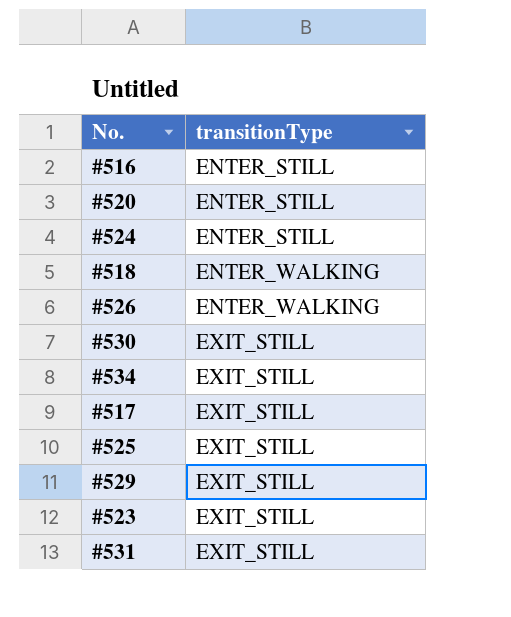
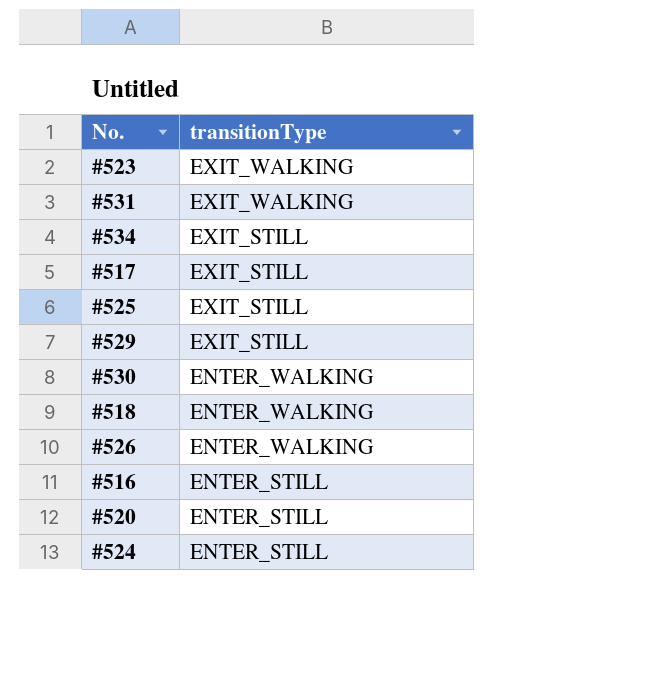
row order: transitionType ascending -> transitionType descending
#523 | transitionType: EXIT_STILL -> EXIT_WALKING
#531 | transitionType: EXIT_STILL -> EXIT_WALKING
#530 | transitionType: EXIT_STILL -> ENTER_WALKING

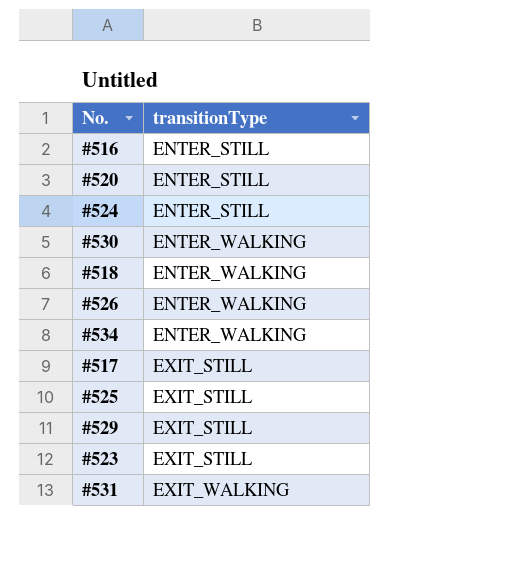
row order: transitionType descending -> transitionType ascending
#534 | transitionType: EXIT_STILL -> ENTER_WALKING
#523 | transitionType: EXIT_WALKING -> EXIT_STILL

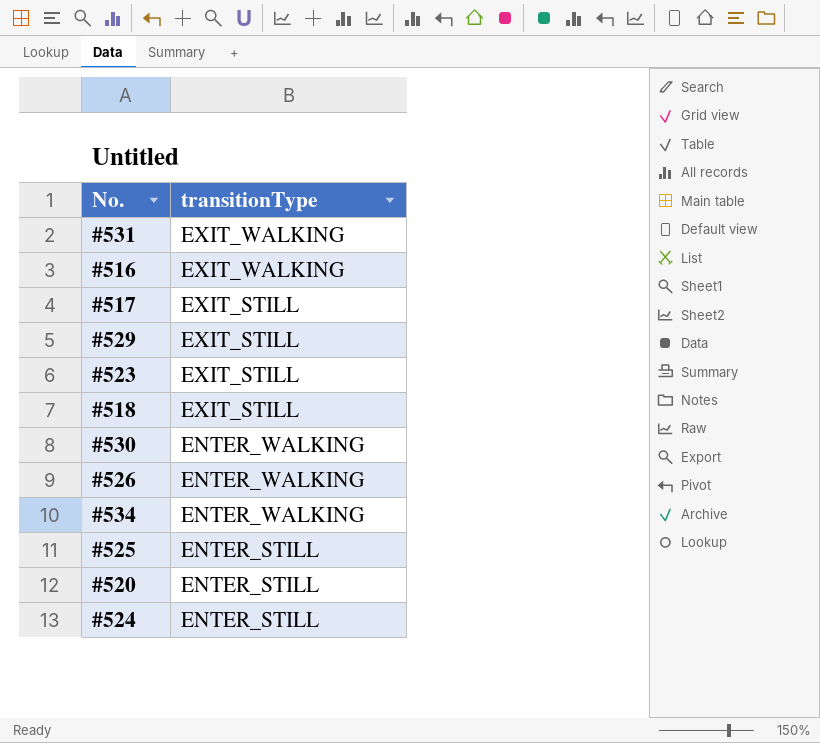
row order: transitionType ascending -> transitionType descending
#516 | transitionType: ENTER_STILL -> EXIT_WALKING
#518 | transitionType: ENTER_WALKING -> EXIT_STILL
#525 | transitionType: EXIT_STILL -> ENTER_STILL

